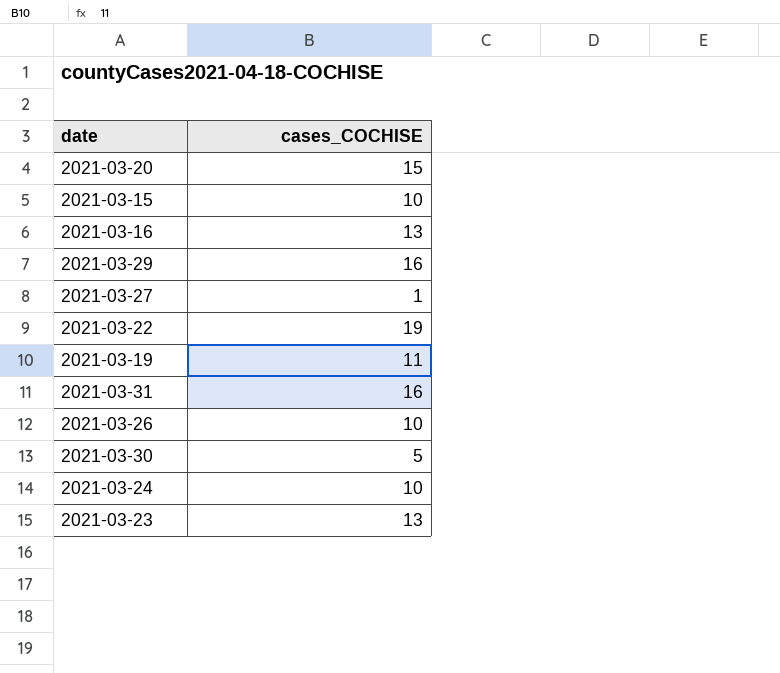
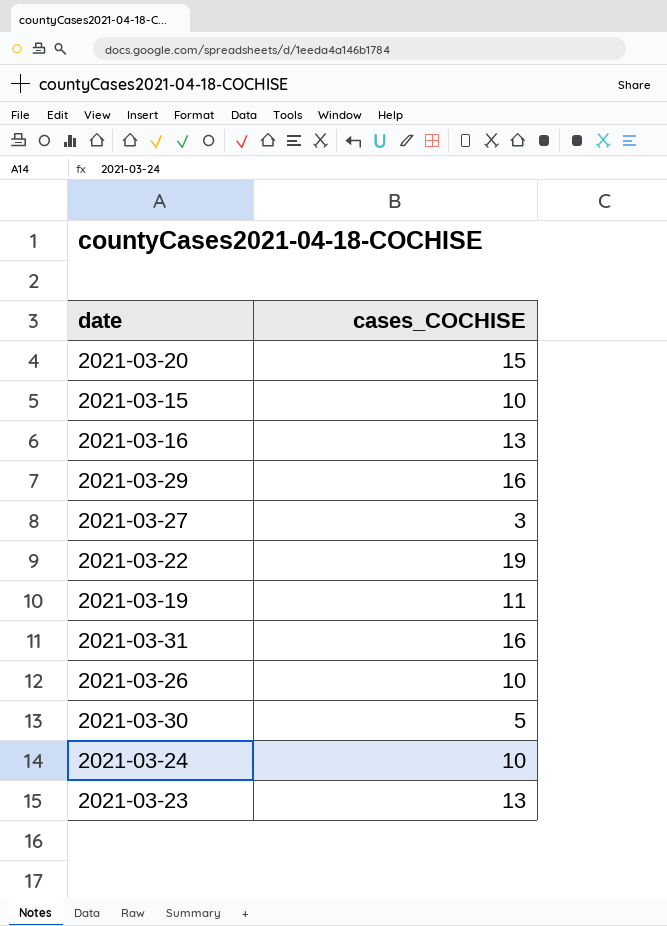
2021-03-27 | cases_COCHISE: 1 -> 3

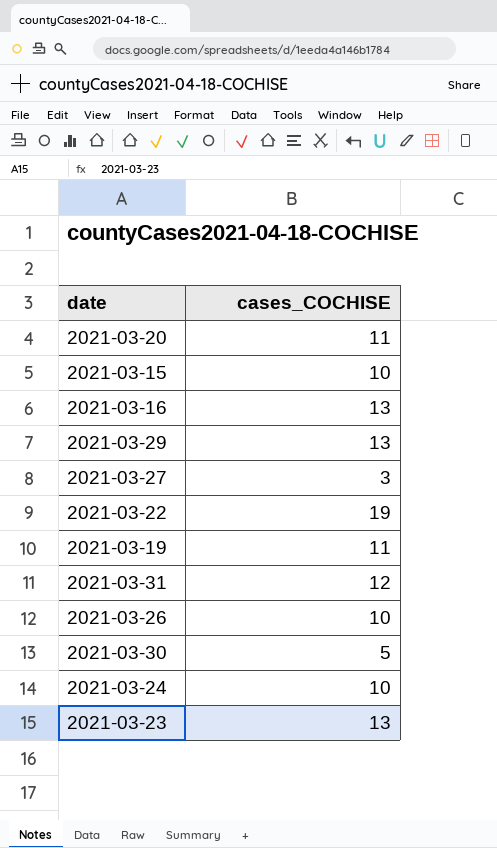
2021-03-20 | cases_COCHISE: 15 -> 11
2021-03-29 | cases_COCHISE: 16 -> 13
2021-03-31 | cases_COCHISE: 16 -> 12

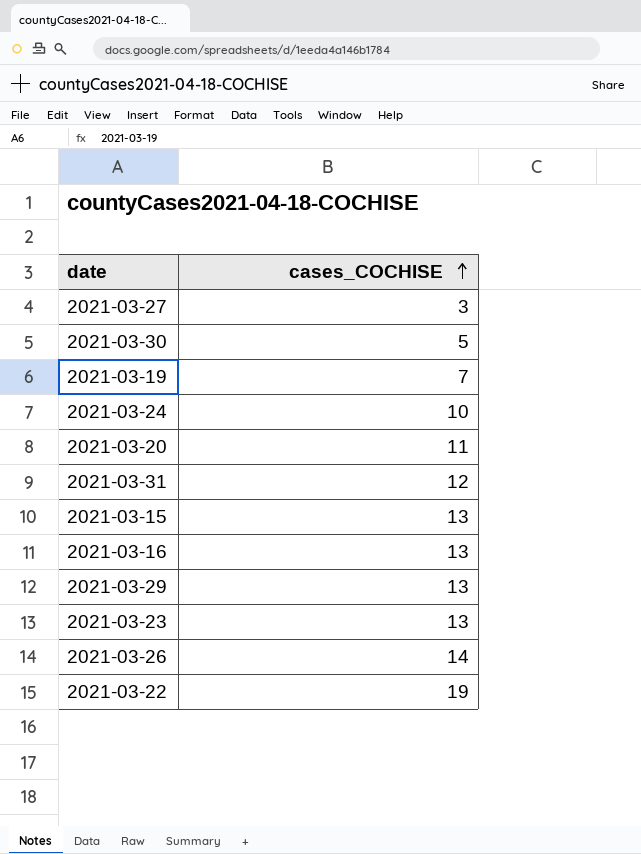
row order: none -> cases_COCHISE ascending
2021-03-19 | cases_COCHISE: 11 -> 7
2021-03-15 | cases_COCHISE: 10 -> 13
2021-03-26 | cases_COCHISE: 10 -> 14

